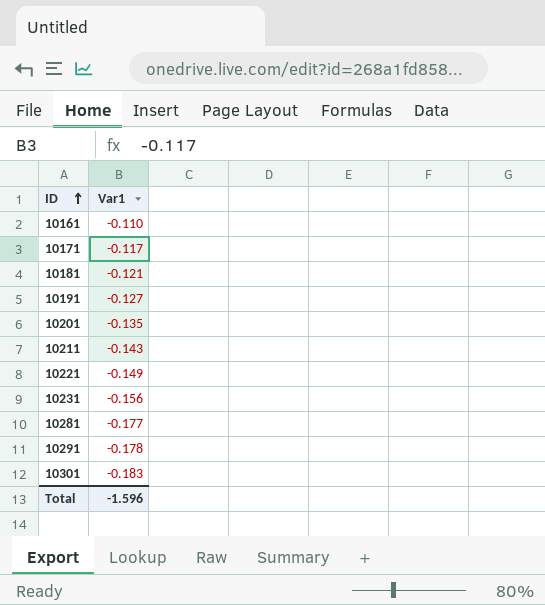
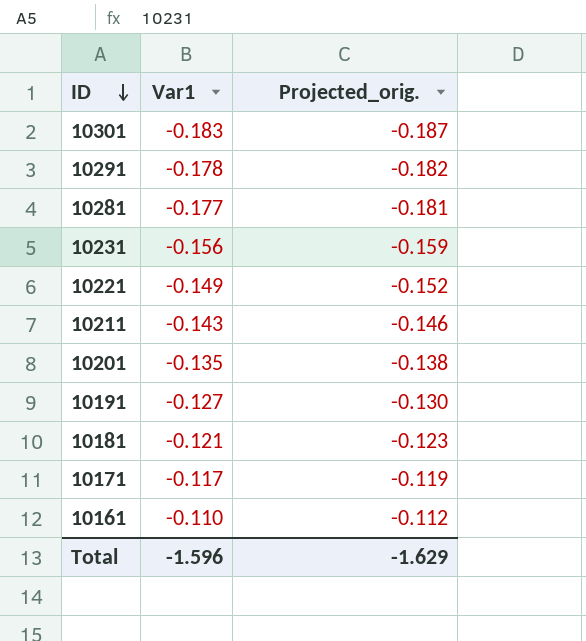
row order: ID ascending -> ID descending
column Projected_orig. | formula: none -> [Var1] * 1.02

